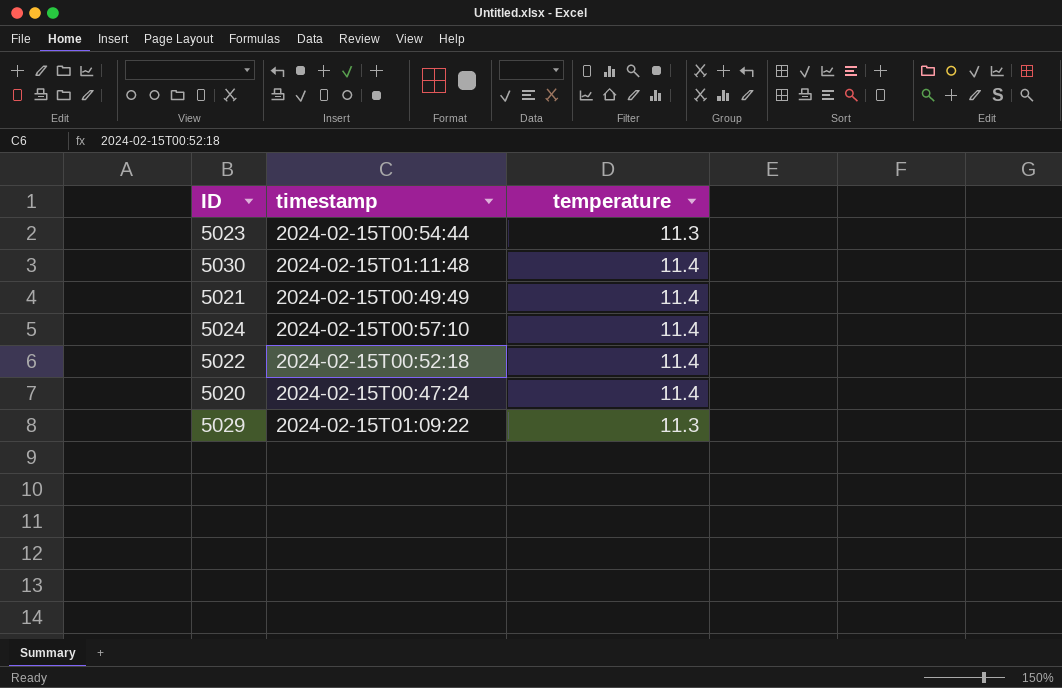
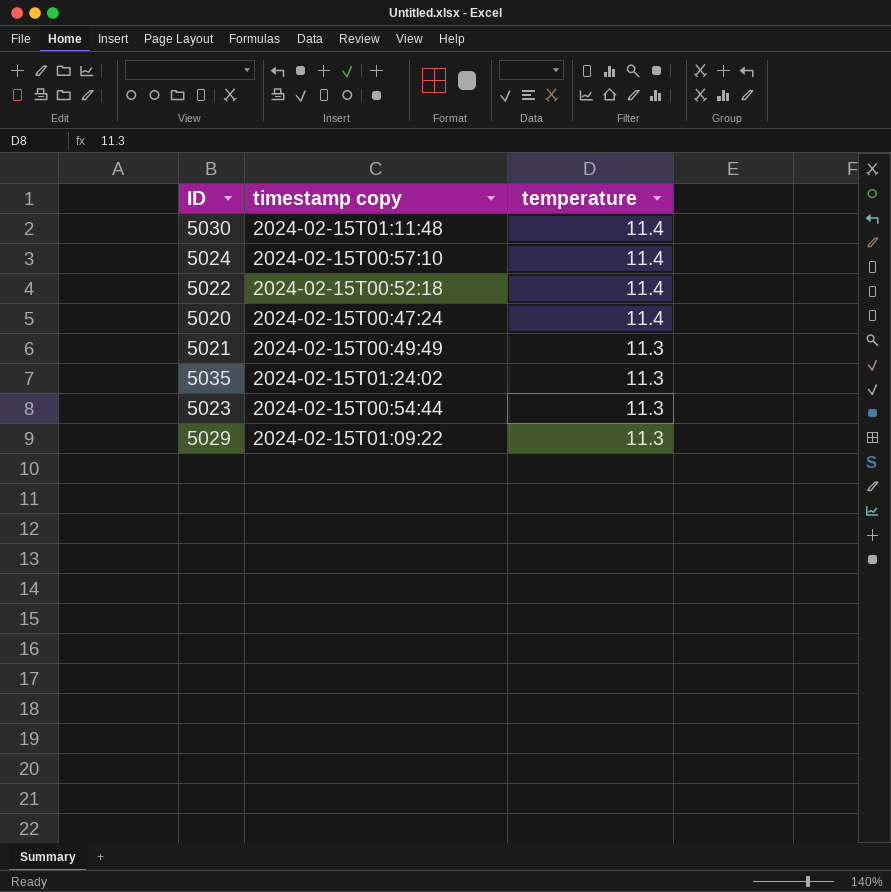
row order: none -> temperature descending
column name: timestamp -> timestamp copy
5021 | temperature: 11.4 -> 11.3
row 5035: none -> 2024-02-15T01:24:02 | 11.3

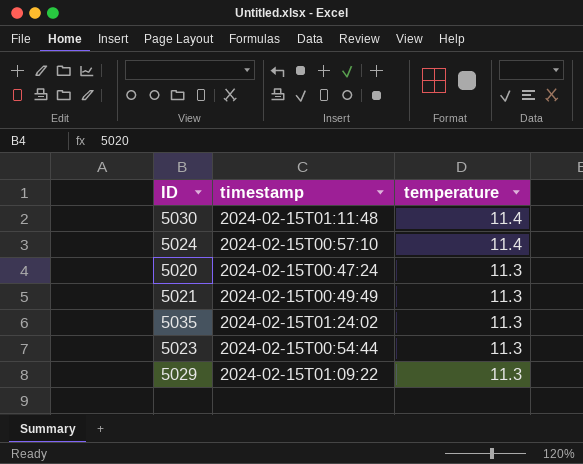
column name: timestamp copy -> timestamp
row 5022: 2024-02-15T00:52:18 | 11.4 -> none
5020 | temperature: 11.4 -> 11.3

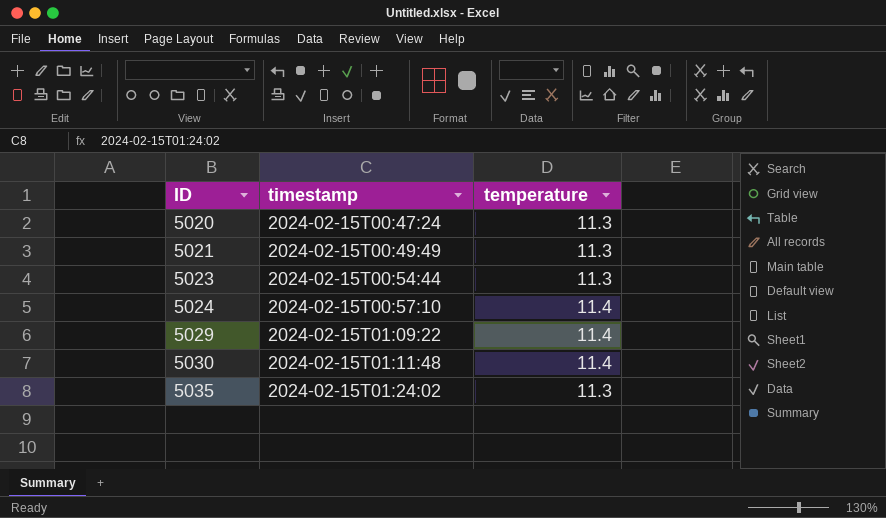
row order: temperature descending -> ID ascending
5029 | temperature: 11.3 -> 11.4

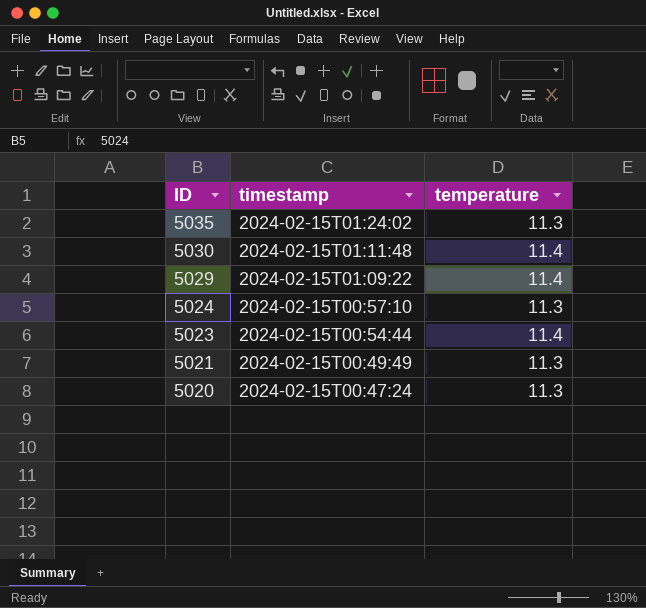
row order: ID ascending -> ID descending
5024 | temperature: 11.4 -> 11.3
5023 | temperature: 11.3 -> 11.4

